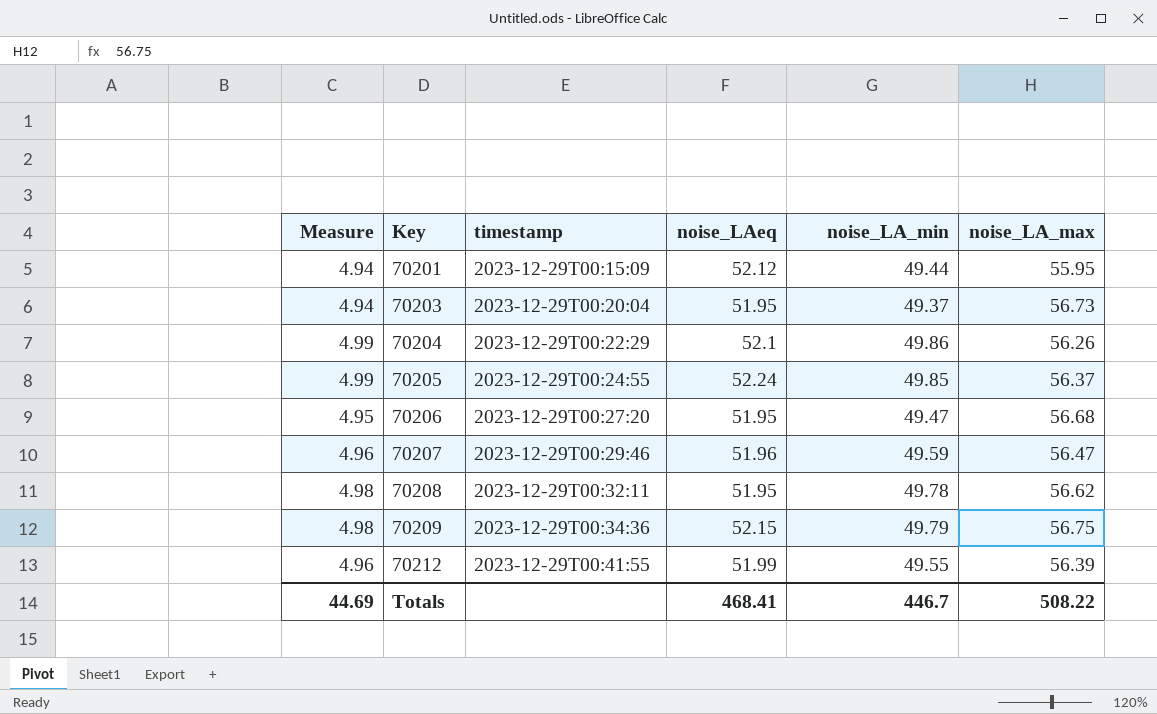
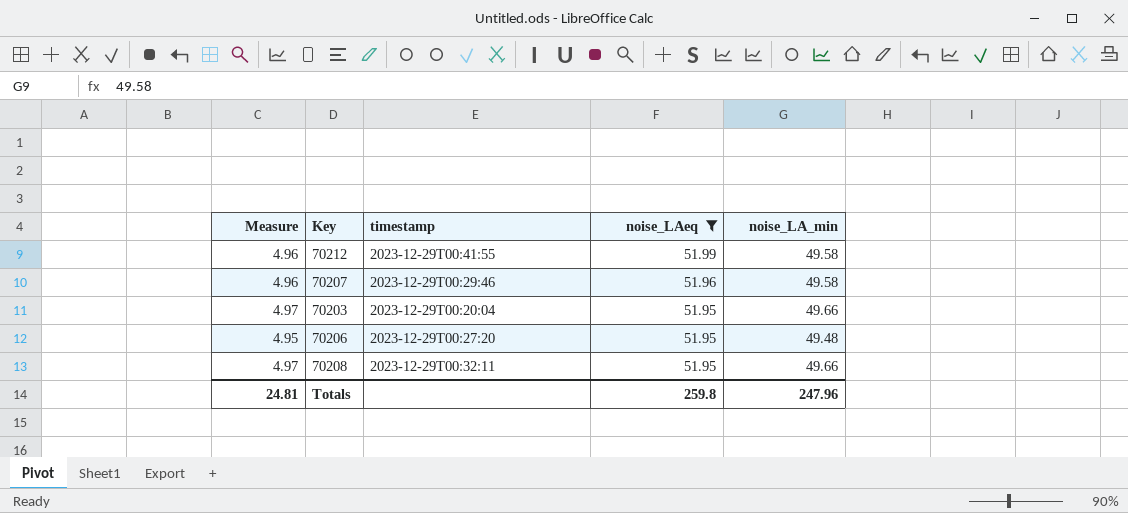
filter: none -> noise_LAeq <= 51.99
row order: Key ascending -> noise_LAeq descending
column noise_LA_max | position: 6 -> none
70212 | noise_LA_min: 49.55 -> 49.58
70207 | noise_LA_min: 49.59 -> 49.58
70203 | Measure: 4.94 -> 4.97
70203 | noise_LA_min: 49.37 -> 49.66
70206 | noise_LA_min: 49.47 -> 49.48
70208 | Measure: 4.98 -> 4.97
70208 | noise_LA_min: 49.78 -> 49.66
Totals | Measure: 44.69 -> 24.81
Totals | noise_LAeq: 468.41 -> 259.8
Totals | noise_LA_min: 446.7 -> 247.96

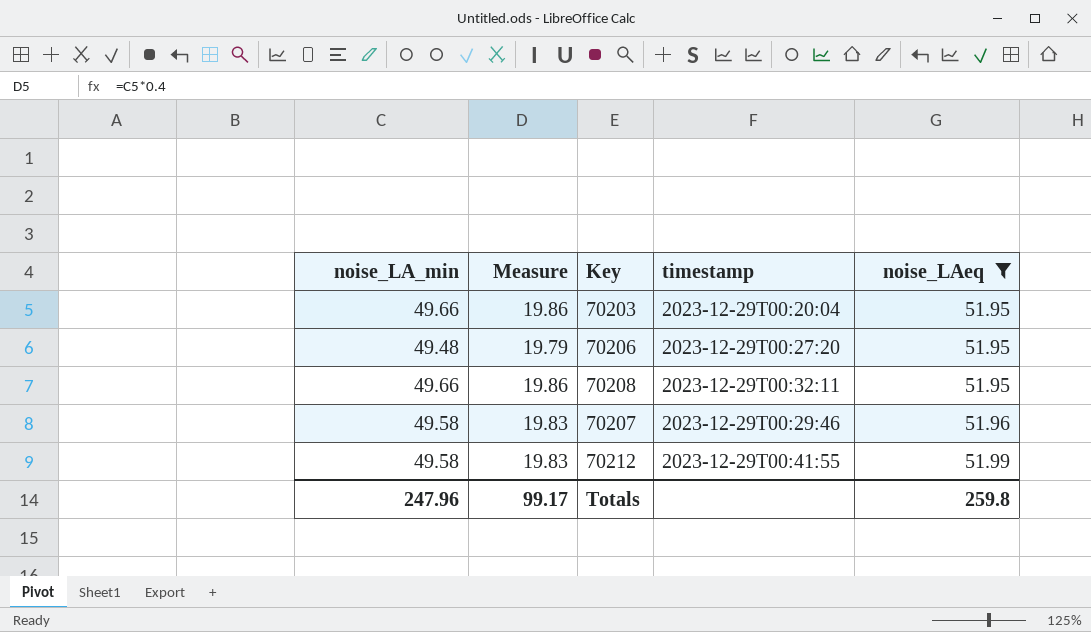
row order: noise_LAeq descending -> noise_LAeq ascending
column noise_LA_min | position: 5 -> 1
column Measure | formula: [noise_LA_min] * 0.1 -> [noise_LA_min] * 0.4
Totals | Measure: 24.81 -> 99.17

